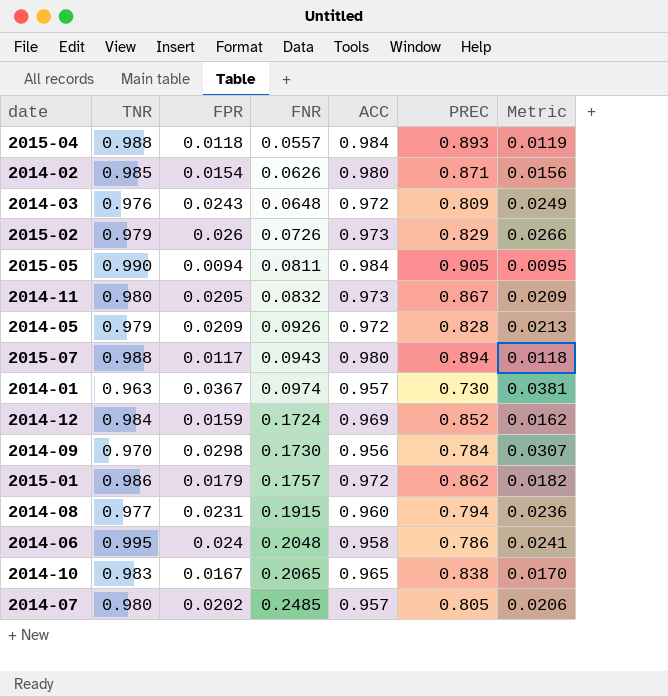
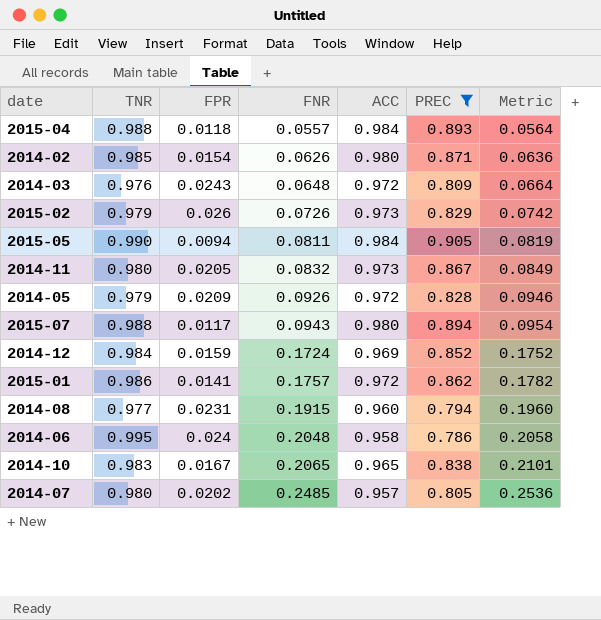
filter: none -> PREC >= 0.786
column Metric | formula: [FPR] / [TNR] -> [FNR] / [TNR]
2015-01 | FPR: 0.0179 -> 0.0141

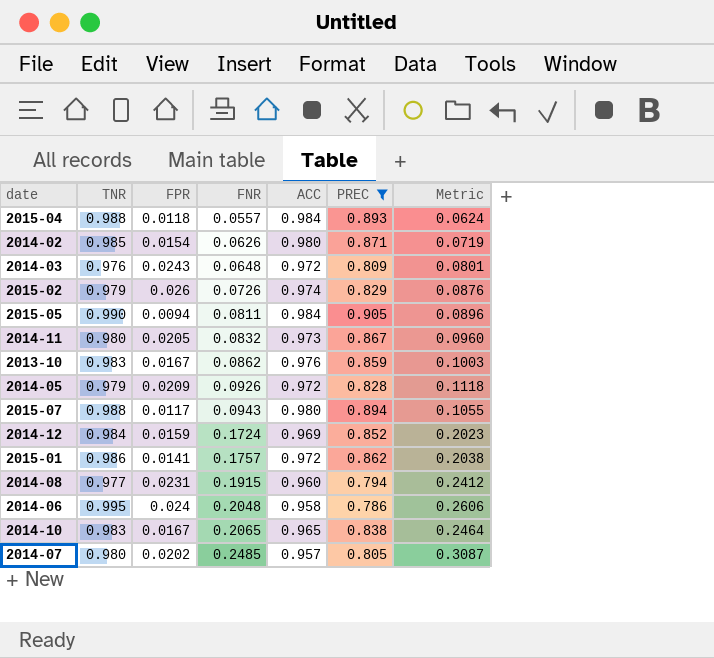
column Metric | formula: [FNR] / [TNR] -> [FNR] / [PREC]
2015-02 | ACC: 0.973 -> 0.974
row 2013-10: none -> 0.983 | 0.0167 | 0.0862 | 0.976 | 0.859 | 0.1003

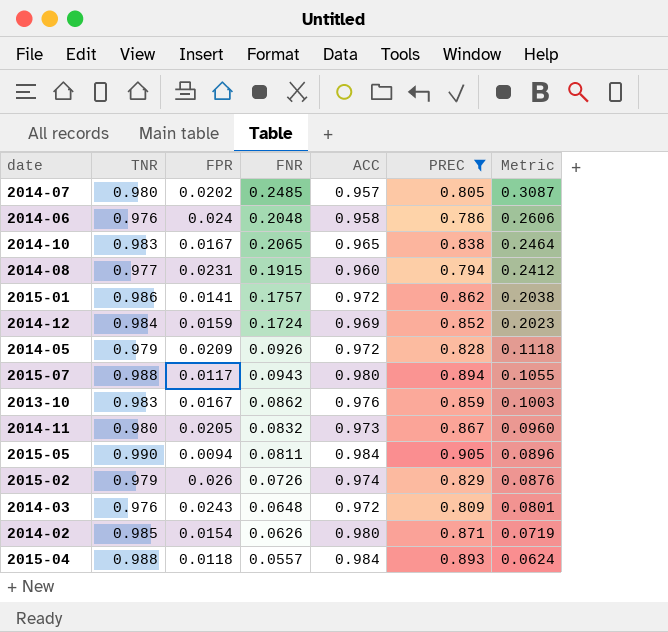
row order: FNR ascending -> Metric descending
2014-06 | TNR: 0.995 -> 0.976

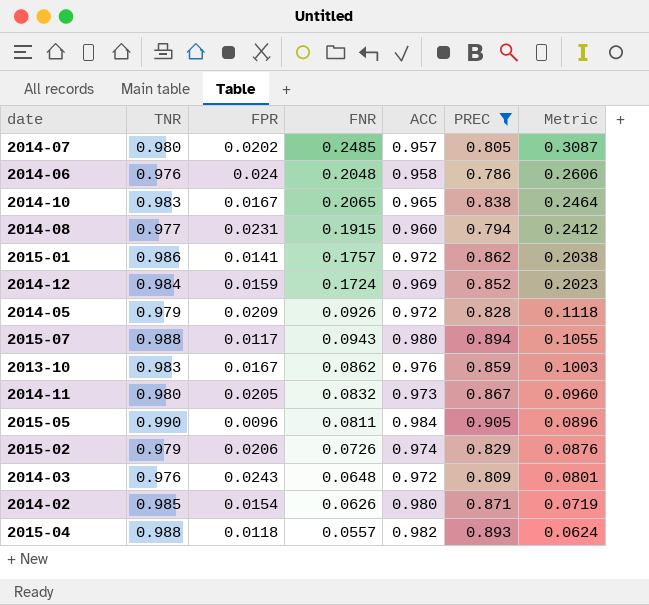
2015-05 | FPR: 0.0094 -> 0.0096
2015-02 | FPR: 0.026 -> 0.0206
2015-04 | ACC: 0.984 -> 0.982

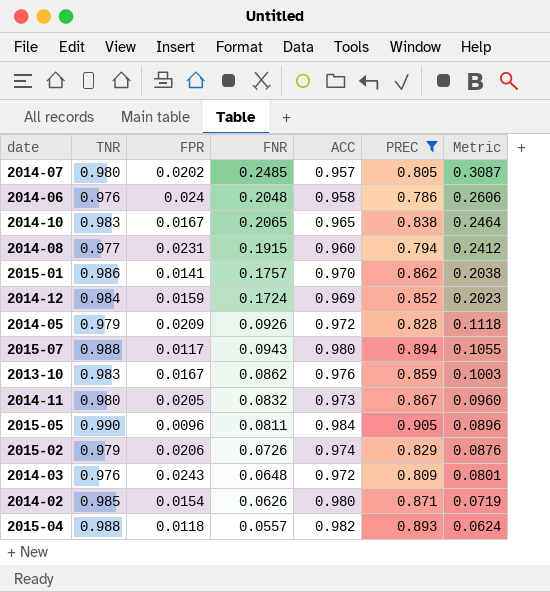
2015-01 | ACC: 0.972 -> 0.970

